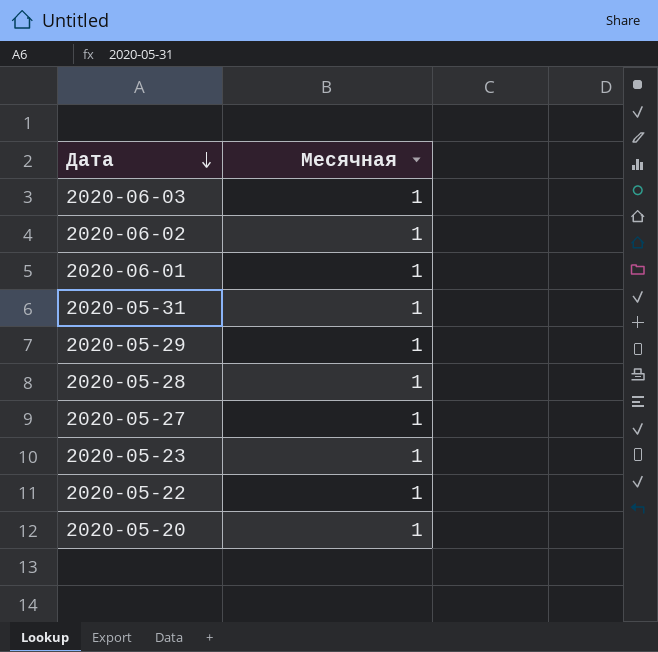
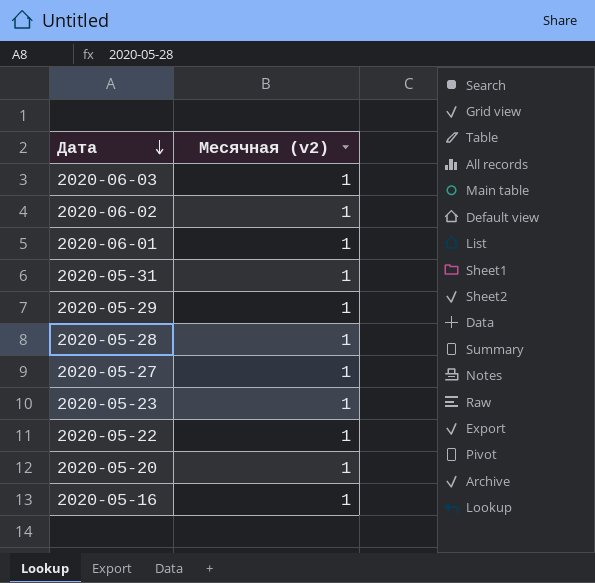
column name: Месячная -> Месячная (v2)
row 2020-05-16: none -> 1

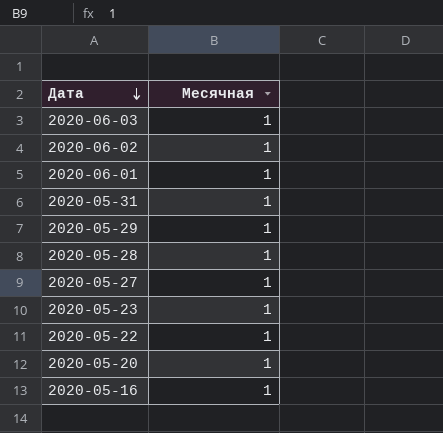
column name: Месячная (v2) -> Месячная

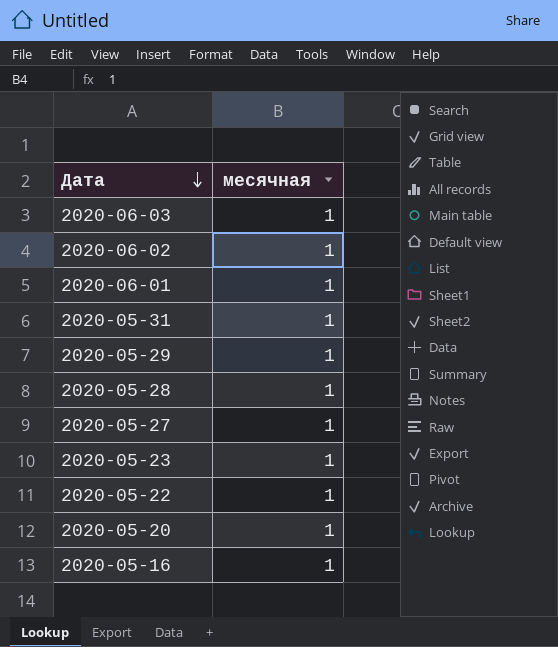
column name: Месячная -> месячная

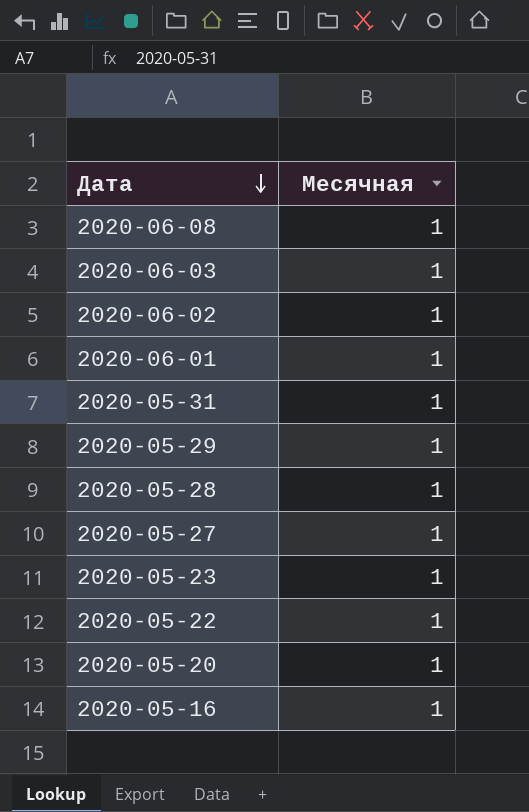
column name: месячная -> Месячная
row 2020-06-08: none -> 1

